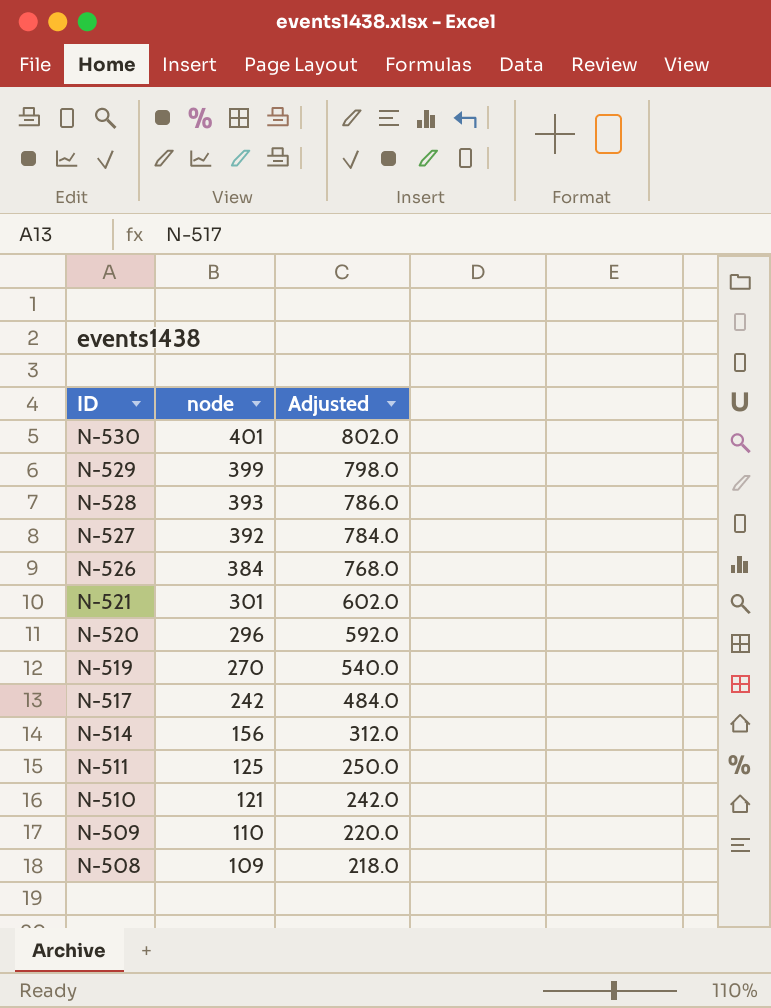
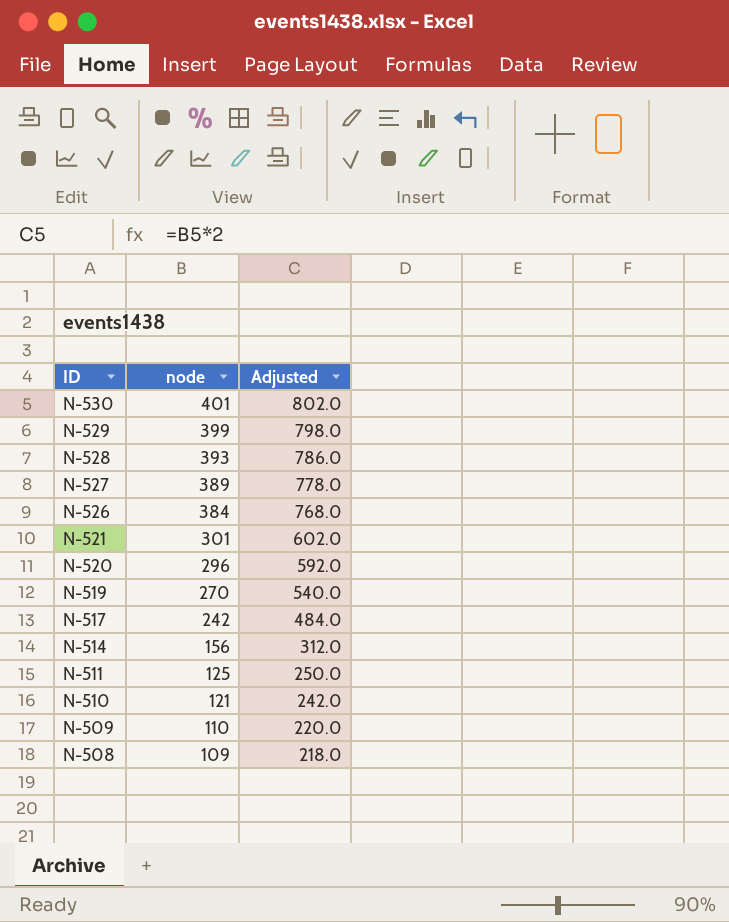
N-527 | node: 392 -> 389
N-527 | Adjusted: 784.0 -> 778.0

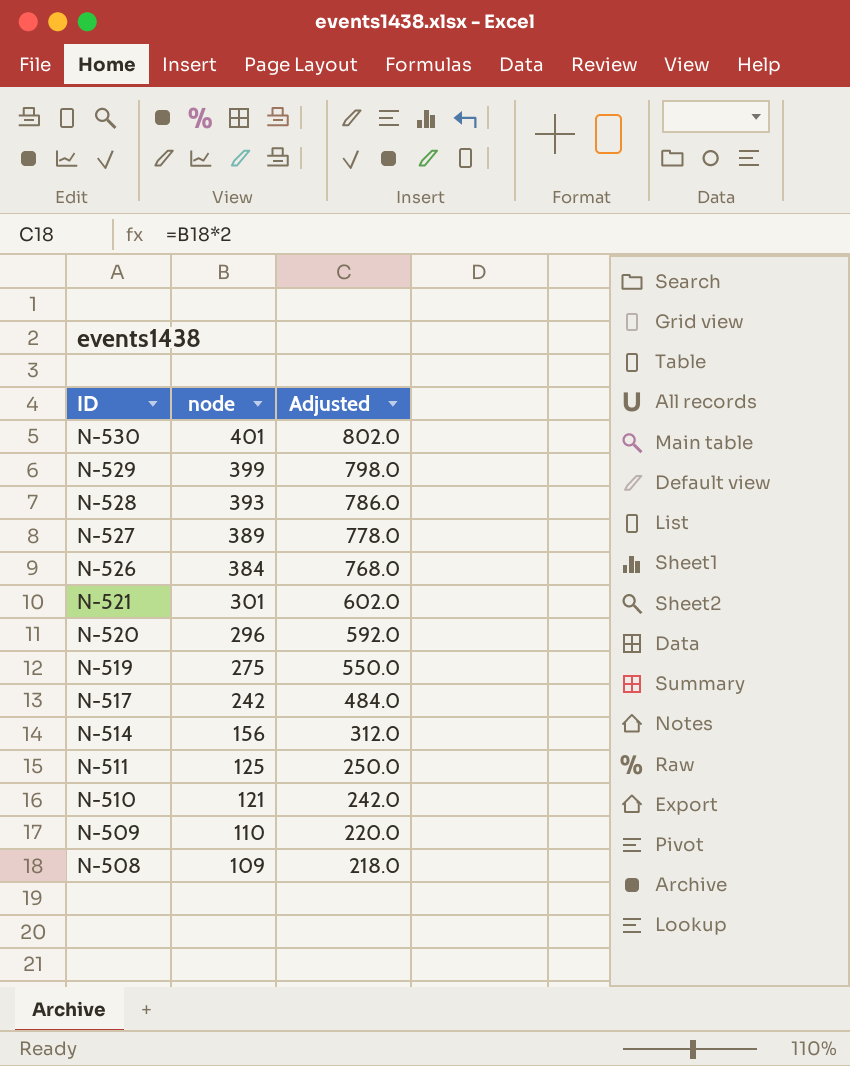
N-519 | node: 270 -> 275
N-519 | Adjusted: 540.0 -> 550.0

